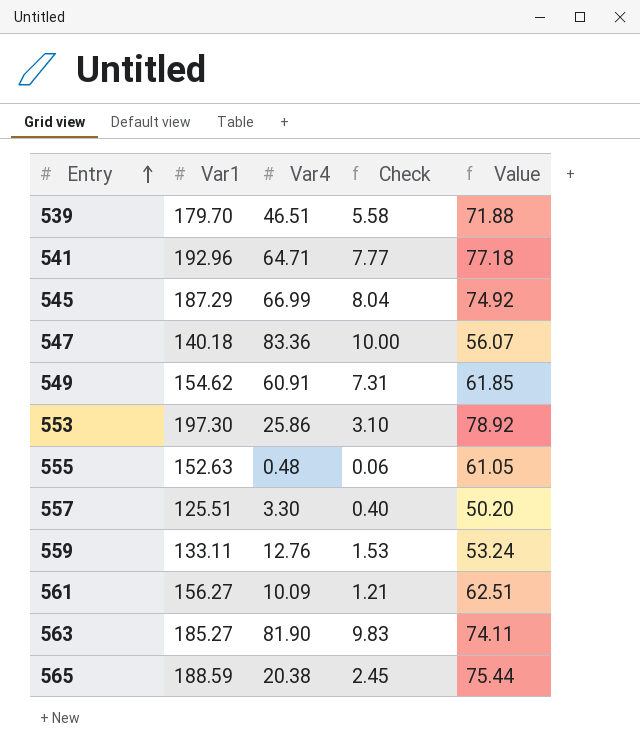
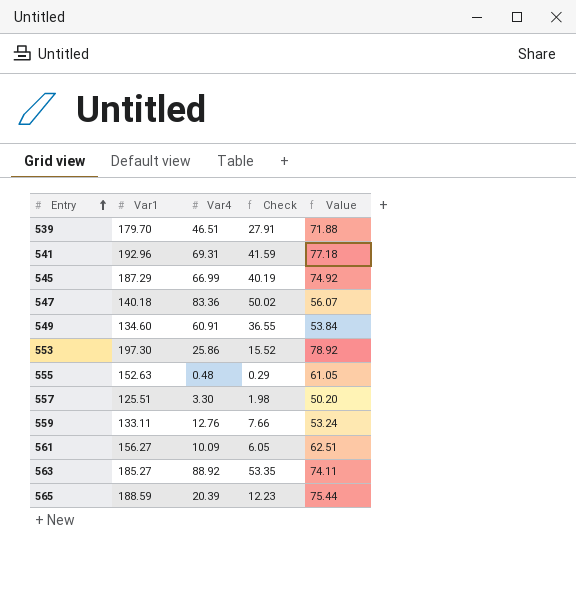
column Check | formula: [Var4] * 0.12 -> [Var4] * 0.6
541 | Var4: 64.71 -> 69.31
549 | Var1: 154.62 -> 134.60
549 | Value: 61.85 -> 53.84
563 | Var4: 81.90 -> 88.92
565 | Var4: 20.38 -> 20.39

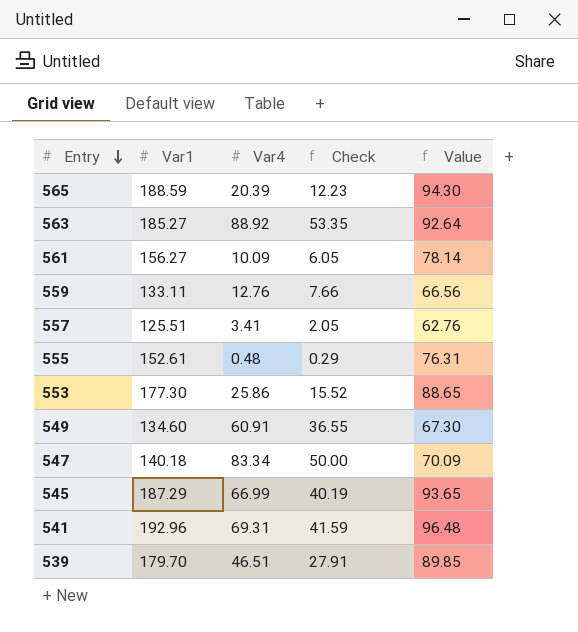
row order: Entry ascending -> Entry descending
column Value | formula: [Var1] * 0.4 -> [Var1] * 0.5
557 | Var4: 3.30 -> 3.41
557 | Check: 1.98 -> 2.05
555 | Var1: 152.63 -> 152.61
553 | Var1: 197.30 -> 177.30
547 | Var4: 83.36 -> 83.34
547 | Check: 50.02 -> 50.00

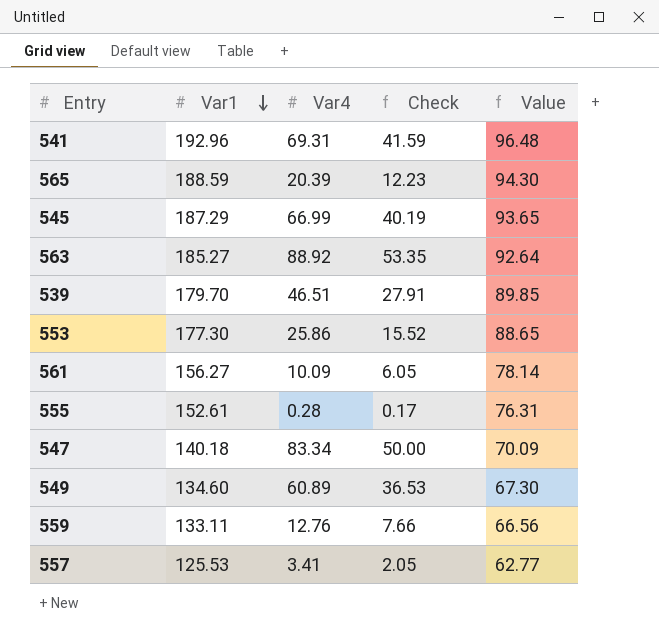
row order: Entry descending -> Var1 descending
555 | Var4: 0.48 -> 0.28
555 | Check: 0.29 -> 0.17
549 | Var4: 60.91 -> 60.89
549 | Check: 36.55 -> 36.53
557 | Var1: 125.51 -> 125.53
557 | Value: 62.76 -> 62.77

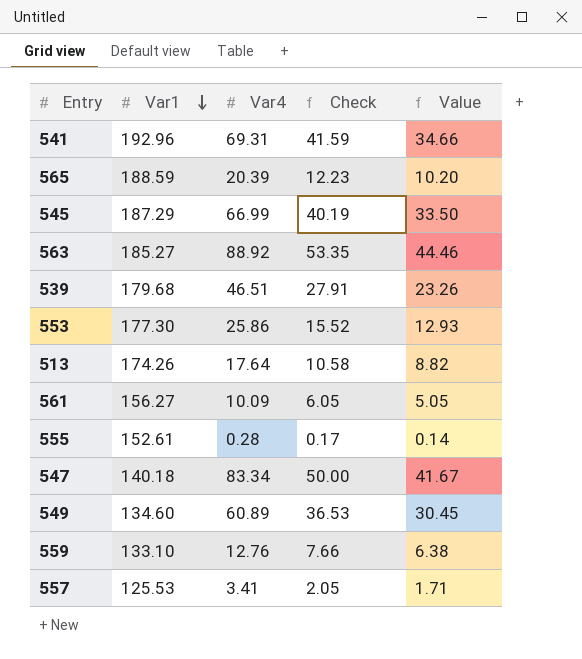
column Value | formula: [Var1] * 0.5 -> [Var4] * 0.5
539 | Var1: 179.70 -> 179.68
row 513: none -> 174.26 | 17.64 | 10.58 | 8.82
559 | Var1: 133.11 -> 133.10

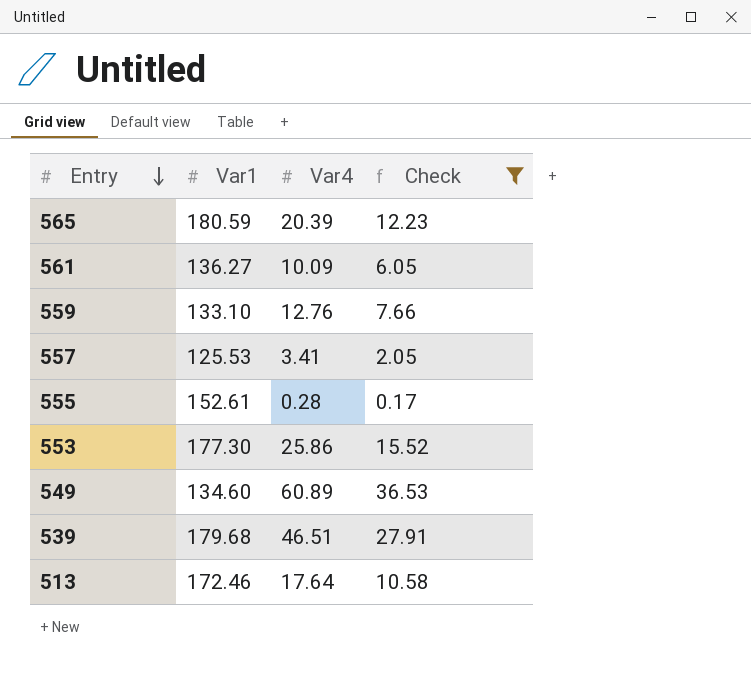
filter: none -> Check <= 36.53
row order: Var1 descending -> Entry descending
column Value | formula: [Var4] * 0.5 -> none
565 | Var1: 188.59 -> 180.59
561 | Var1: 156.27 -> 136.27
513 | Var1: 174.26 -> 172.46

